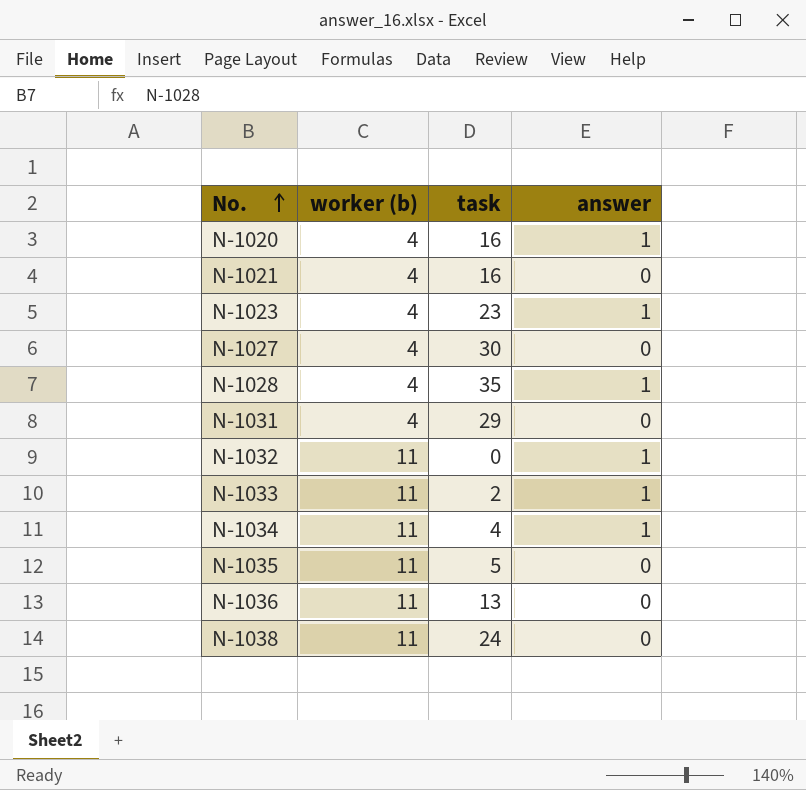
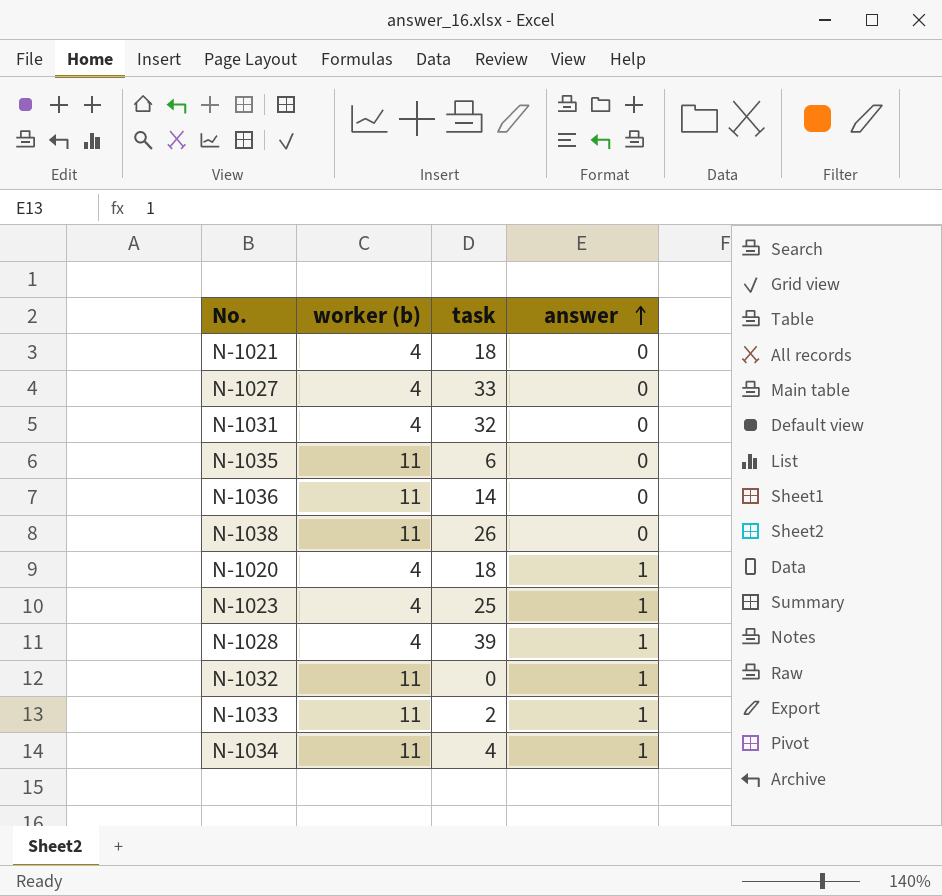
row order: No. ascending -> answer ascending
N-1021 | task: 16 -> 18
N-1027 | task: 30 -> 33
N-1031 | task: 29 -> 32
N-1035 | task: 5 -> 6
N-1036 | task: 13 -> 14
N-1038 | task: 24 -> 26
N-1020 | task: 16 -> 18
N-1023 | task: 23 -> 25
N-1028 | task: 35 -> 39

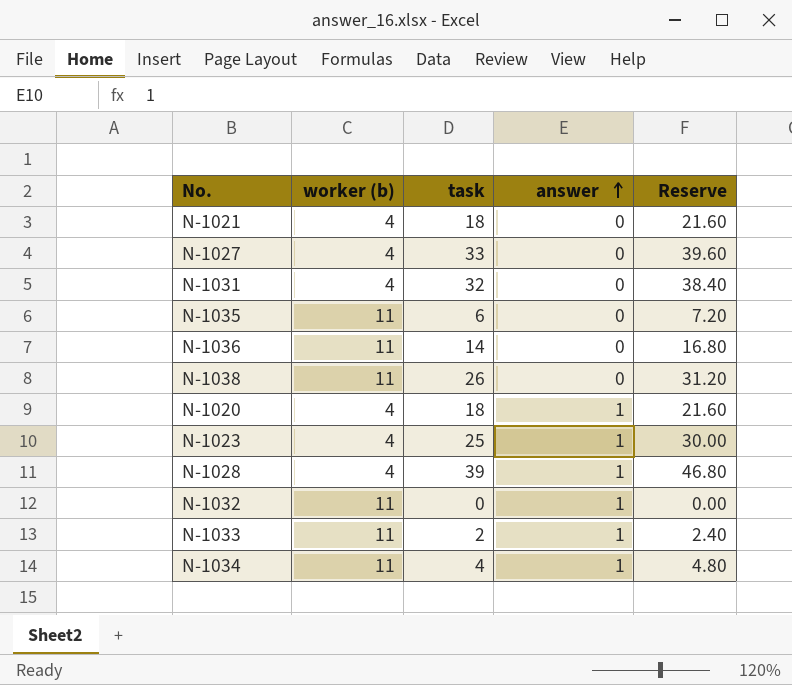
column Reserve | formula: none -> [task] * 1.2

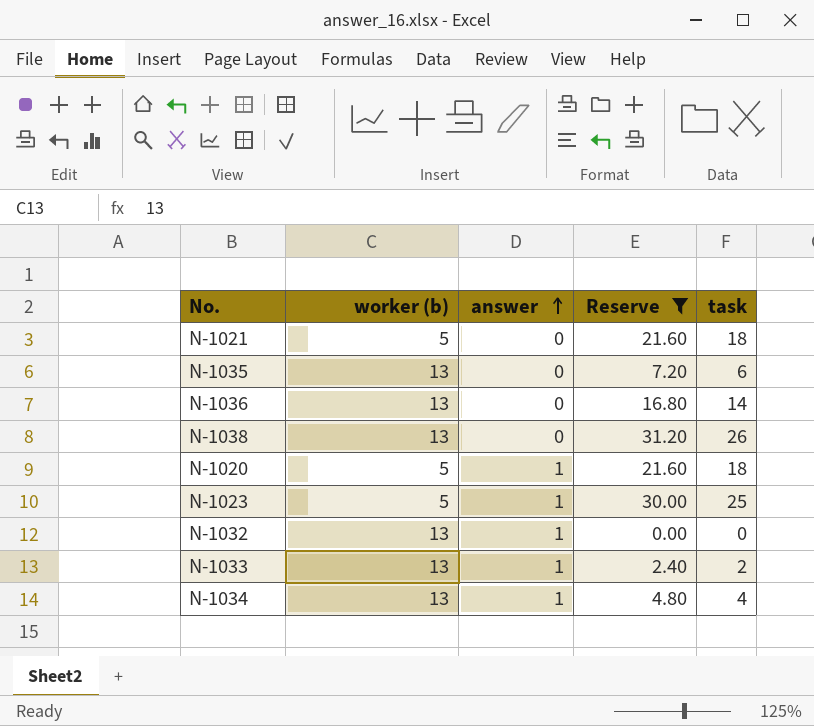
filter: none -> Reserve <= 31.20
column task | position: 3 -> 5
N-1021 | worker (b): 4 -> 5
N-1035 | worker (b): 11 -> 13
N-1036 | worker (b): 11 -> 13
N-1038 | worker (b): 11 -> 13
N-1020 | worker (b): 4 -> 5
N-1023 | worker (b): 4 -> 5
N-1032 | worker (b): 11 -> 13
N-1033 | worker (b): 11 -> 13
N-1034 | worker (b): 11 -> 13

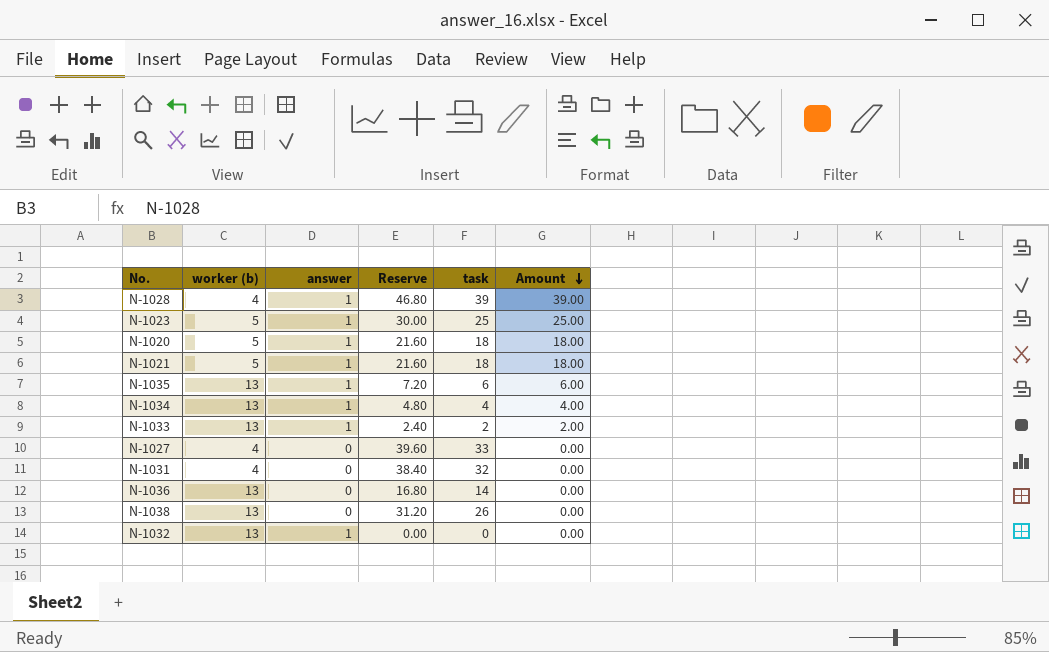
filter: Reserve <= 31.20 -> none
row order: answer ascending -> Amount descending
column Amount | formula: none -> [answer] * [task]
N-1021 | answer: 0 -> 1
N-1035 | answer: 0 -> 1

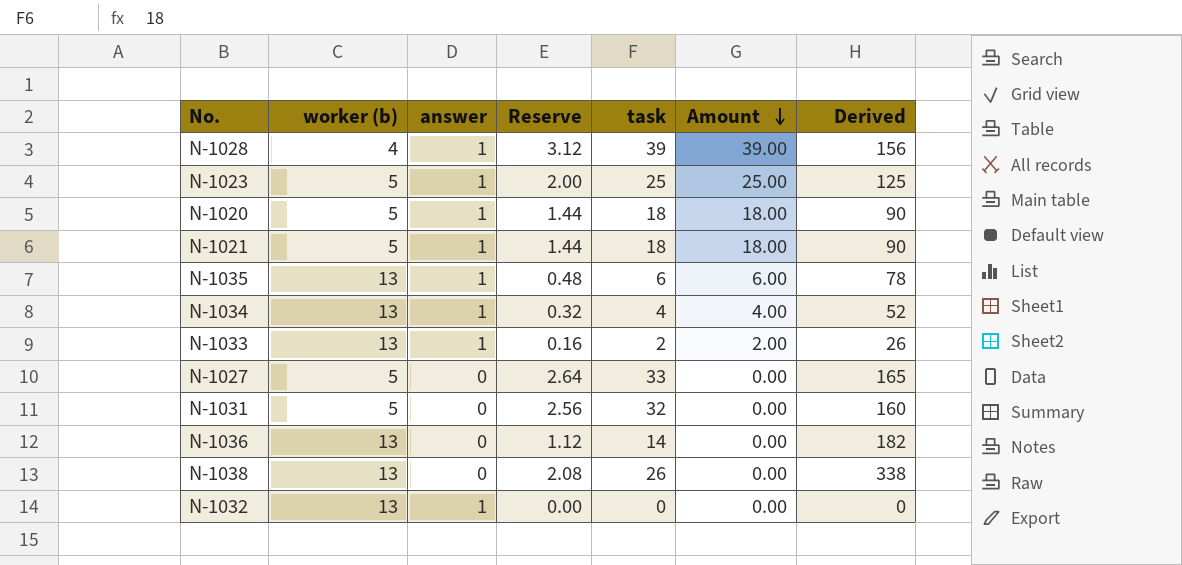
column Reserve | formula: [task] * 1.2 -> [task] * 0.08
column Derived | formula: none -> [worker (b)] * [task]
N-1027 | worker (b): 4 -> 5
N-1031 | worker (b): 4 -> 5

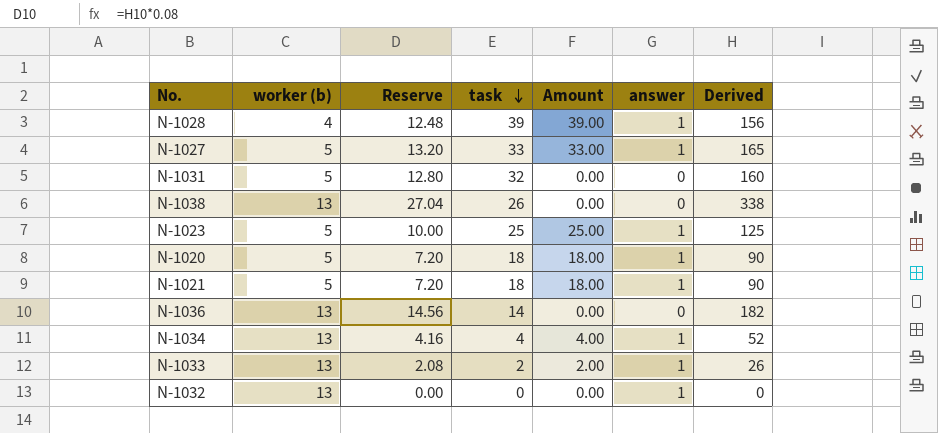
row order: Amount descending -> task descending
column Reserve | formula: [task] * 0.08 -> [Derived] * 0.08
column answer | position: 3 -> 6
row N-1035: 13 | 1 | 0.48 | 6 | 6.00 | 78 -> none
N-1027 | Amount: 0.00 -> 33.00
N-1027 | answer: 0 -> 1

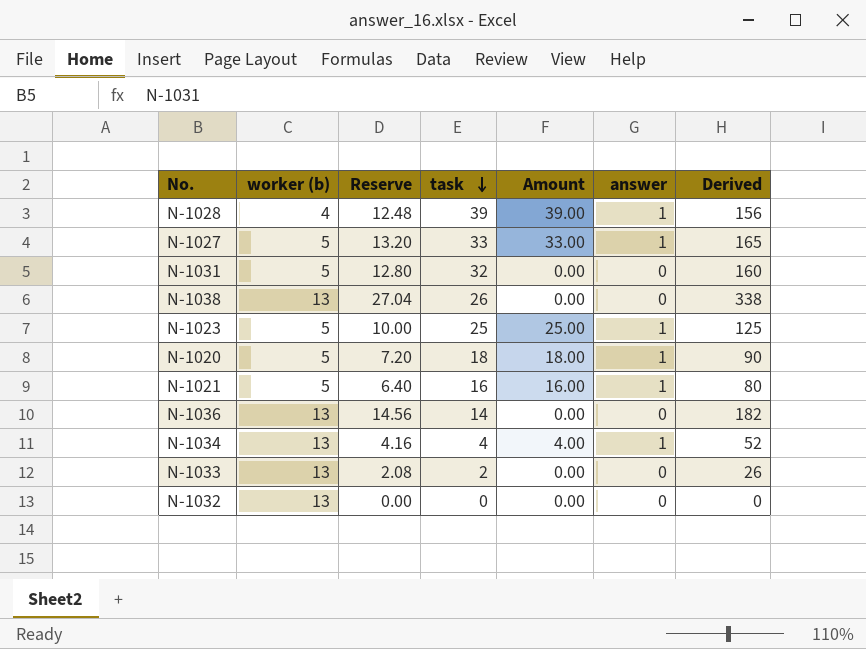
N-1021 | Reserve: 7.20 -> 6.40
N-1021 | task: 18 -> 16
N-1021 | Amount: 18.00 -> 16.00
N-1021 | Derived: 90 -> 80
N-1033 | Amount: 2.00 -> 0.00
N-1033 | answer: 1 -> 0
N-1032 | answer: 1 -> 0

